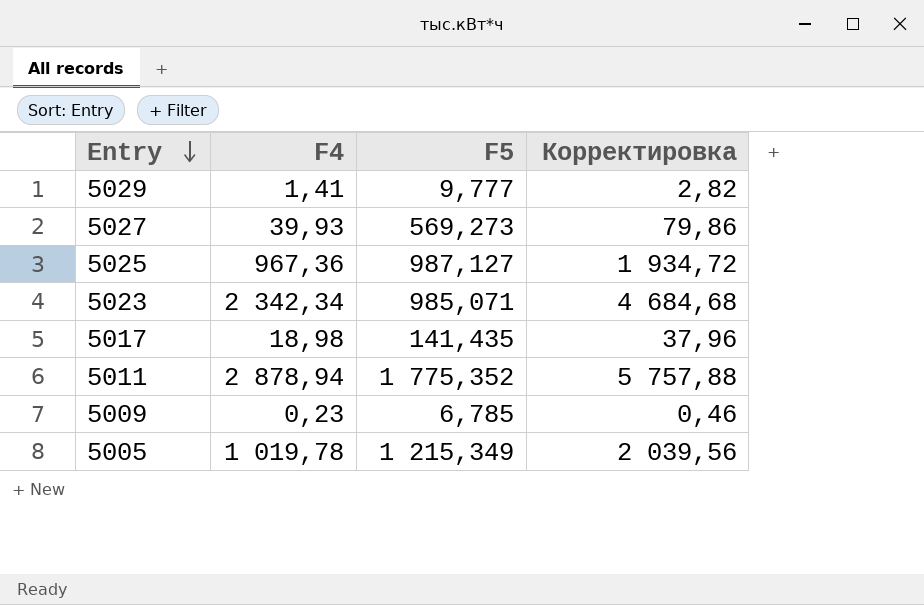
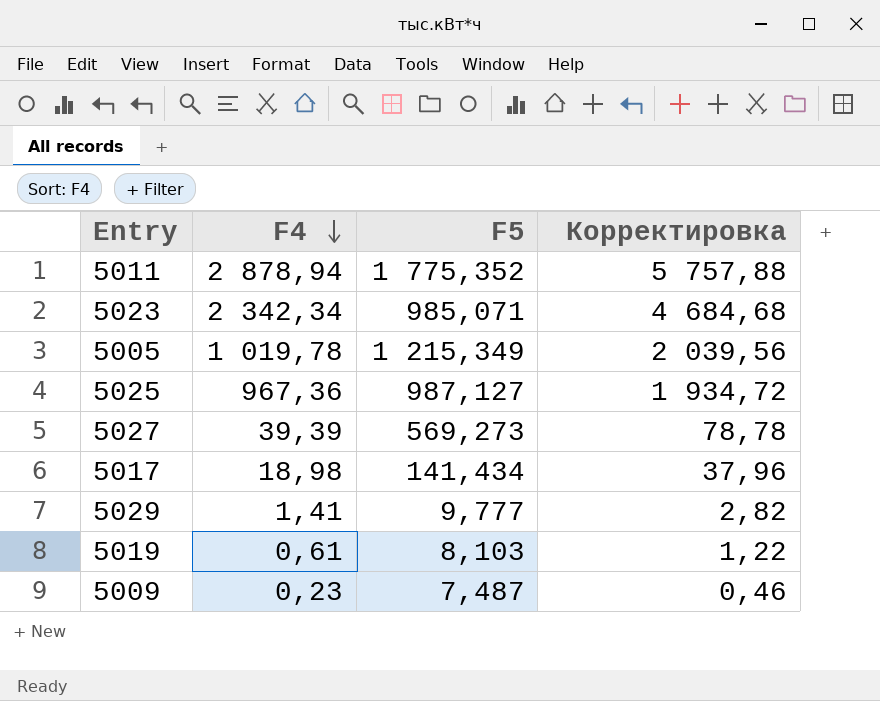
row order: Entry descending -> F4 descending
5027 | F4: 39,93 -> 39,39
5027 | Корректировка: 79,86 -> 78,78
5017 | F5: 141,435 -> 141,434
row 5019: none -> 0,61 | 8,103 | 1,22
5009 | F5: 6,785 -> 7,487

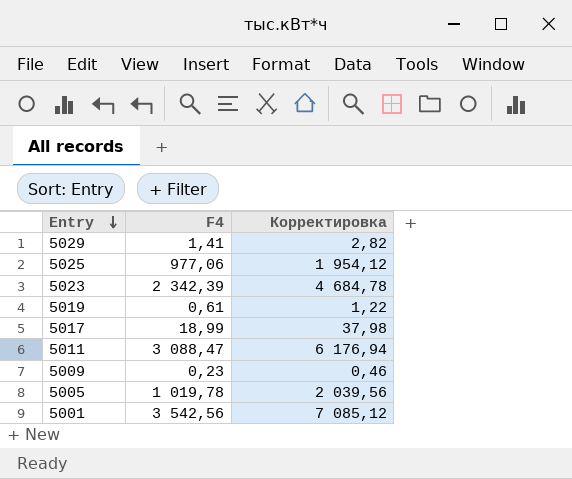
row order: F4 descending -> Entry descending
column F5 | position: 3 -> none
row 5027: 39,39 | 569,273 | 78,78 -> none
5025 | F4: 967,36 -> 977,06
5025 | Корректировка: 1 934,72 -> 1 954,12
5023 | F4: 2 342,34 -> 2 342,39
5023 | Корректировка: 4 684,68 -> 4 684,78
5017 | F4: 18,98 -> 18,99
5017 | Корректировка: 37,96 -> 37,98
5011 | F4: 2 878,94 -> 3 088,47
5011 | Корректировка: 5 757,88 -> 6 176,94
row 5001: none -> 3 542,56 | 7 085,12

